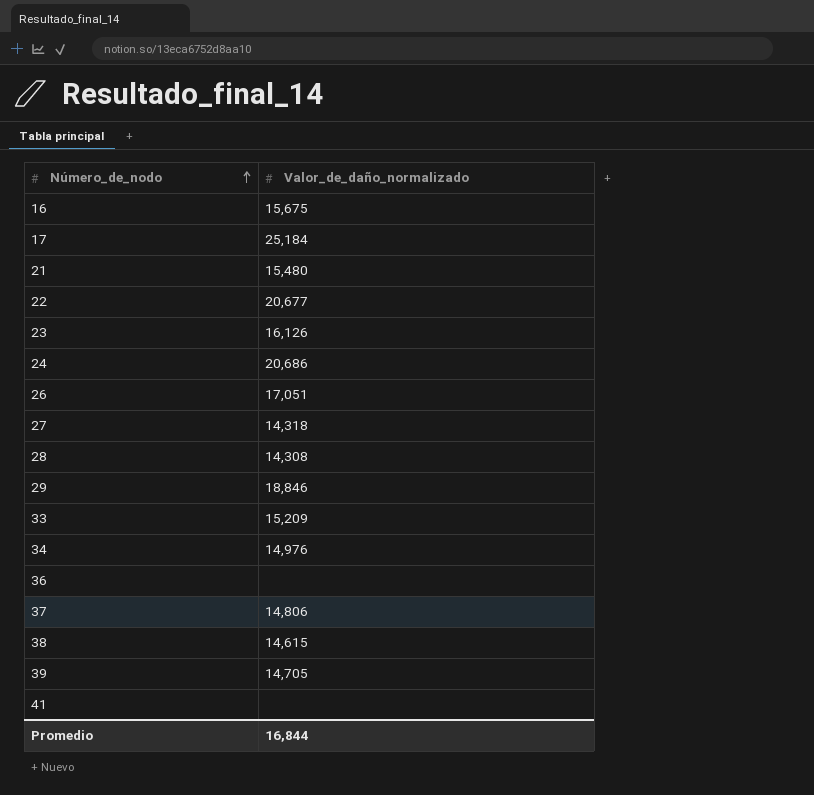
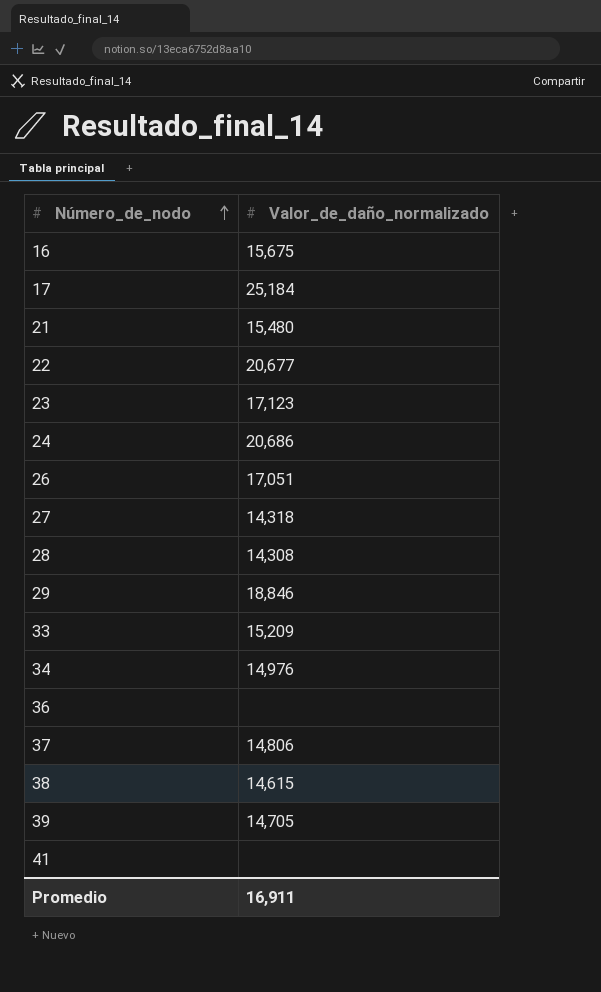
23 | Valor_de_daño_normalizado: 16,126 -> 17,123
Promedio | Valor_de_daño_normalizado: 16,844 -> 16,911

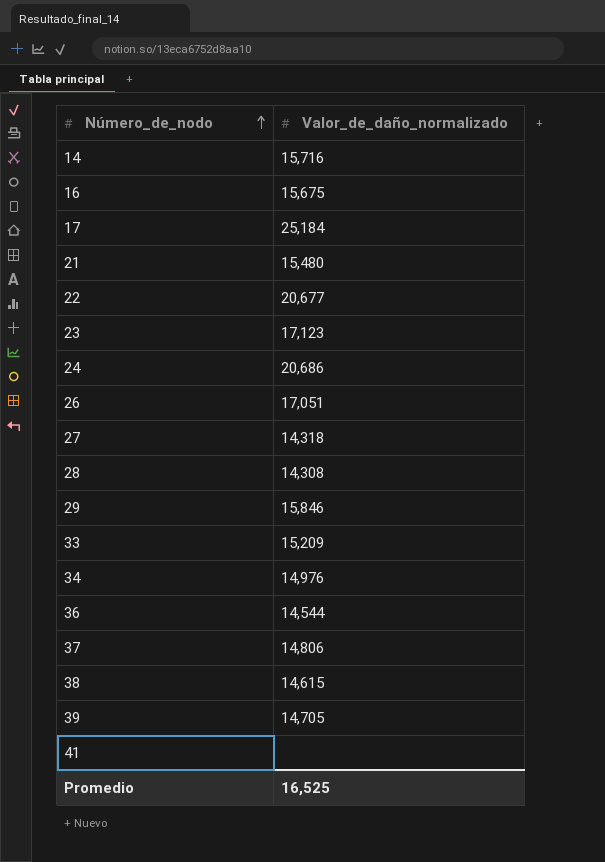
row 14: none -> 15,716
29 | Valor_de_daño_normalizado: 18,846 -> 15,846
36 | Valor_de_daño_normalizado: none -> 14,544
Promedio | Valor_de_daño_normalizado: 16,911 -> 16,525

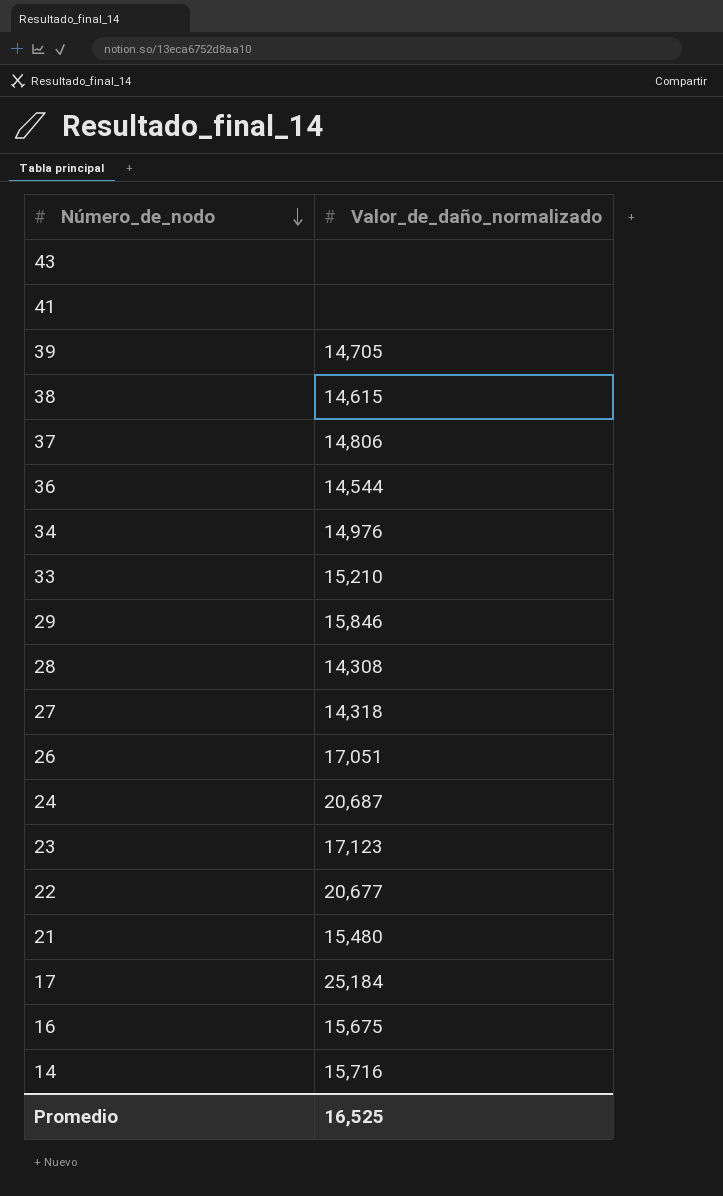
row order: Número_de_nodo ascending -> Número_de_nodo descending
row 43: none -> none
33 | Valor_de_daño_normalizado: 15,209 -> 15,210
24 | Valor_de_daño_normalizado: 20,686 -> 20,687

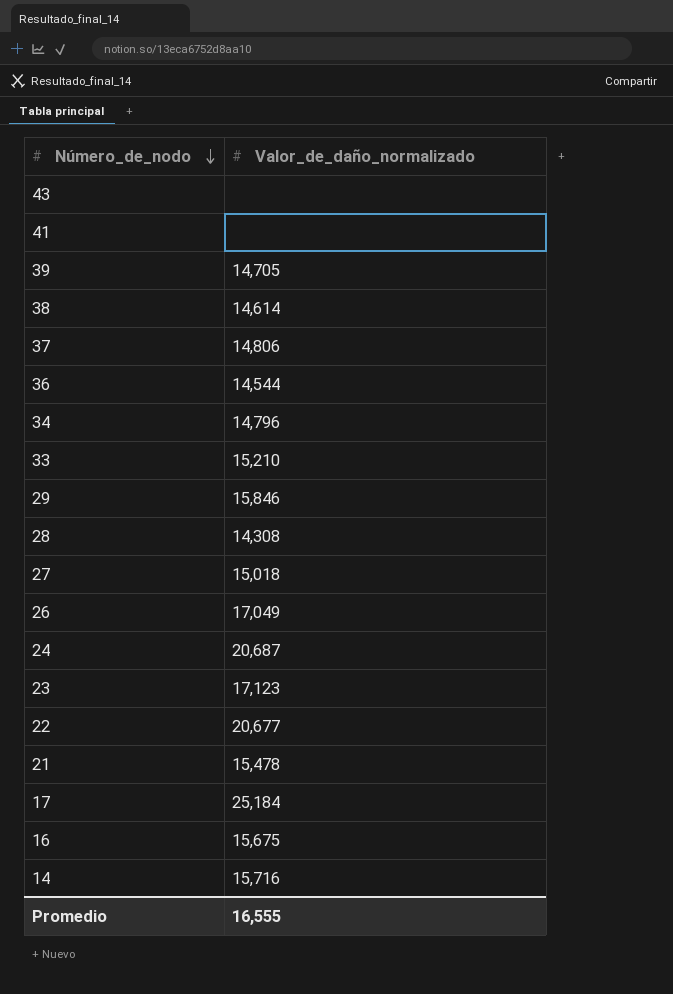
38 | Valor_de_daño_normalizado: 14,615 -> 14,614
34 | Valor_de_daño_normalizado: 14,976 -> 14,796
27 | Valor_de_daño_normalizado: 14,318 -> 15,018
26 | Valor_de_daño_normalizado: 17,051 -> 17,049
21 | Valor_de_daño_normalizado: 15,480 -> 15,478
Promedio | Valor_de_daño_normalizado: 16,525 -> 16,555

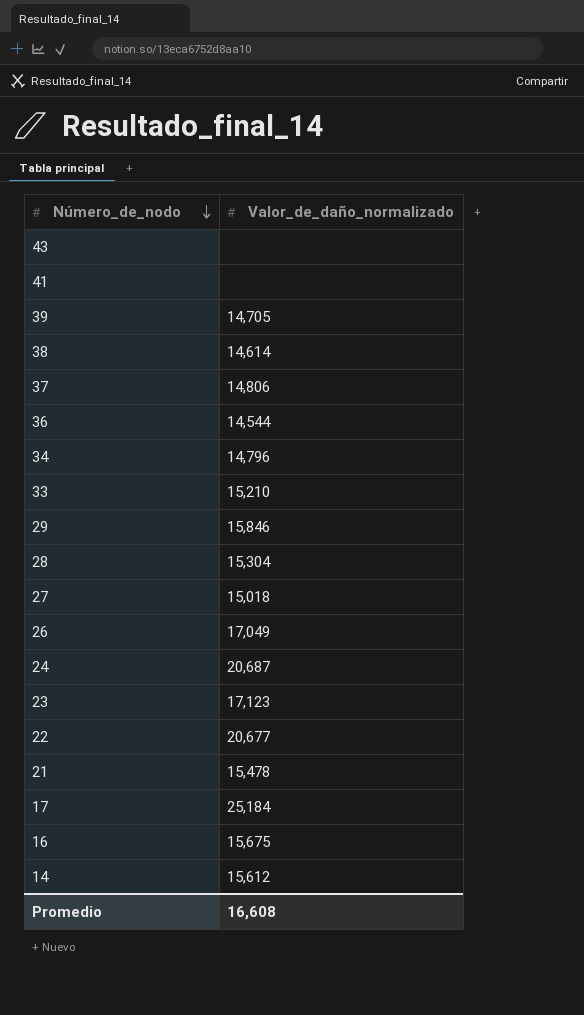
28 | Valor_de_daño_normalizado: 14,308 -> 15,304
14 | Valor_de_daño_normalizado: 15,716 -> 15,612
Promedio | Valor_de_daño_normalizado: 16,555 -> 16,608

